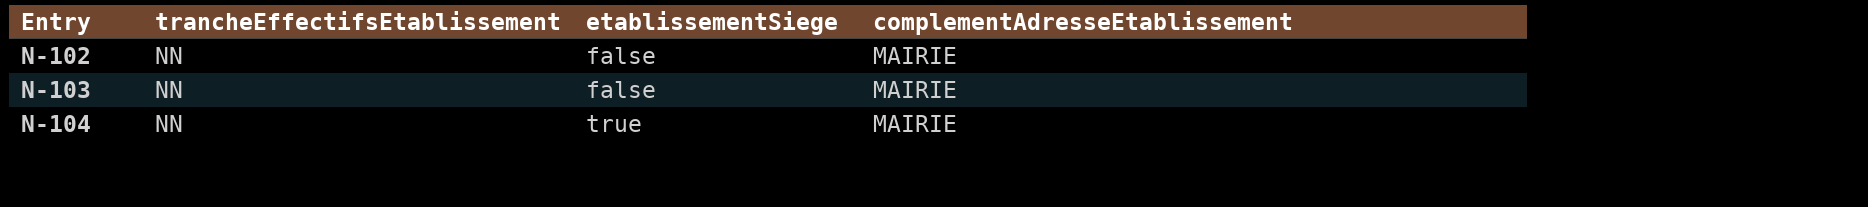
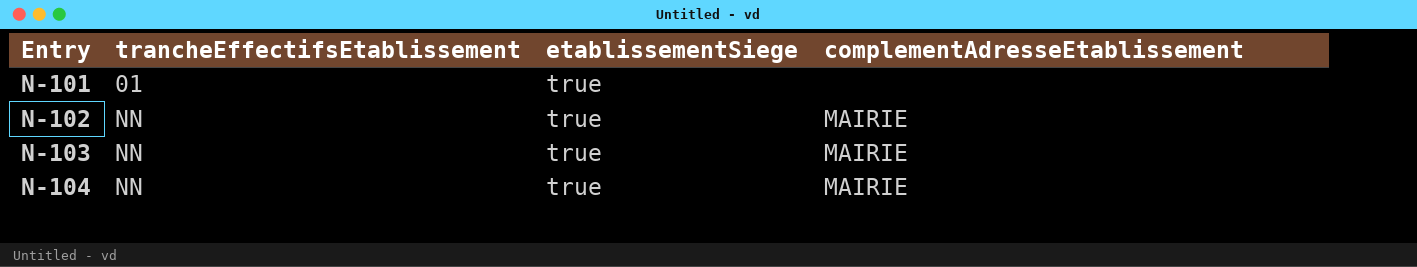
row N-101: none -> 01 | true | none
N-102 | etablissementSiege: false -> true
N-103 | etablissementSiege: false -> true

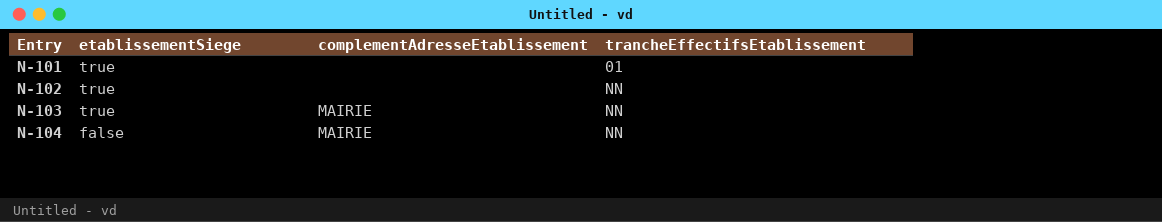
column trancheEffectifsEtablissement | position: 2 -> 4
N-102 | complementAdresseEtablissement: MAIRIE -> none
N-104 | etablissementSiege: true -> false

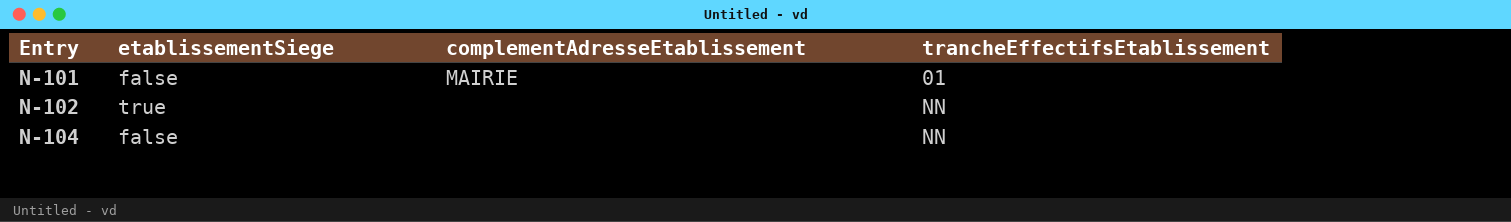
row N-103: true | MAIRIE | NN -> none
N-101 | etablissementSiege: true -> false
N-101 | complementAdresseEtablissement: none -> MAIRIE
N-104 | complementAdresseEtablissement: MAIRIE -> none

